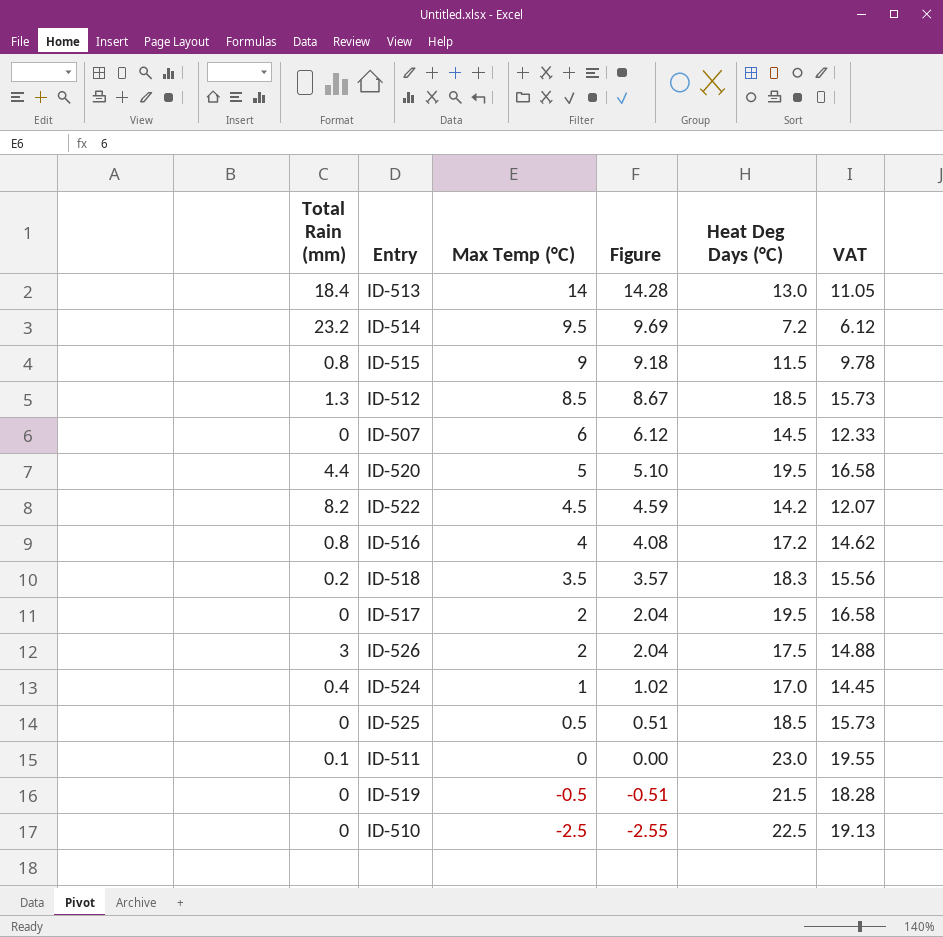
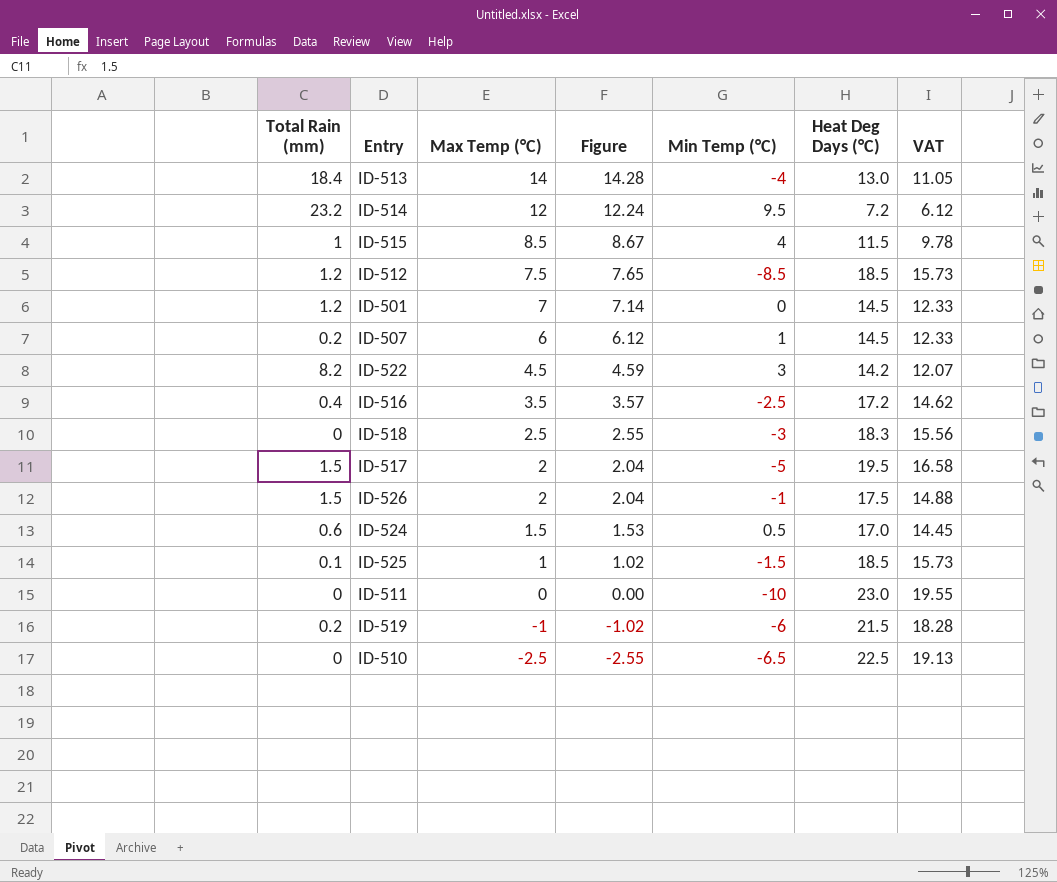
column Min Temp (°C) | position: none -> 5
row ID-520: 4.4 | 5 | 5.10 | 19.5 | 16.58 -> none
ID-514 | Max Temp (°C): 9.5 -> 12
ID-514 | Figure: 9.69 -> 12.24
ID-515 | Total Rain (mm): 0.8 -> 1
ID-515 | Max Temp (°C): 9 -> 8.5
ID-515 | Figure: 9.18 -> 8.67
ID-512 | Total Rain (mm): 1.3 -> 1.2
ID-512 | Max Temp (°C): 8.5 -> 7.5
ID-512 | Figure: 8.67 -> 7.65
row ID-501: none -> 1.2 | 7 | 7.14 | 0 | 14.5 | 12.33
ID-507 | Total Rain (mm): 0 -> 0.2
ID-516 | Total Rain (mm): 0.8 -> 0.4
ID-516 | Max Temp (°C): 4 -> 3.5
ID-516 | Figure: 4.08 -> 3.57
ID-518 | Total Rain (mm): 0.2 -> 0
ID-518 | Max Temp (°C): 3.5 -> 2.5
ID-518 | Figure: 3.57 -> 2.55
ID-517 | Total Rain (mm): 0 -> 1.5
ID-526 | Total Rain (mm): 3 -> 1.5
ID-524 | Total Rain (mm): 0.4 -> 0.6
ID-524 | Max Temp (°C): 1 -> 1.5
ID-524 | Figure: 1.02 -> 1.53
ID-525 | Total Rain (mm): 0 -> 0.1
ID-525 | Max Temp (°C): 0.5 -> 1
ID-525 | Figure: 0.51 -> 1.02
ID-511 | Total Rain (mm): 0.1 -> 0
ID-519 | Total Rain (mm): 0 -> 0.2
ID-519 | Max Temp (°C): -0.5 -> -1
ID-519 | Figure: -0.51 -> -1.02

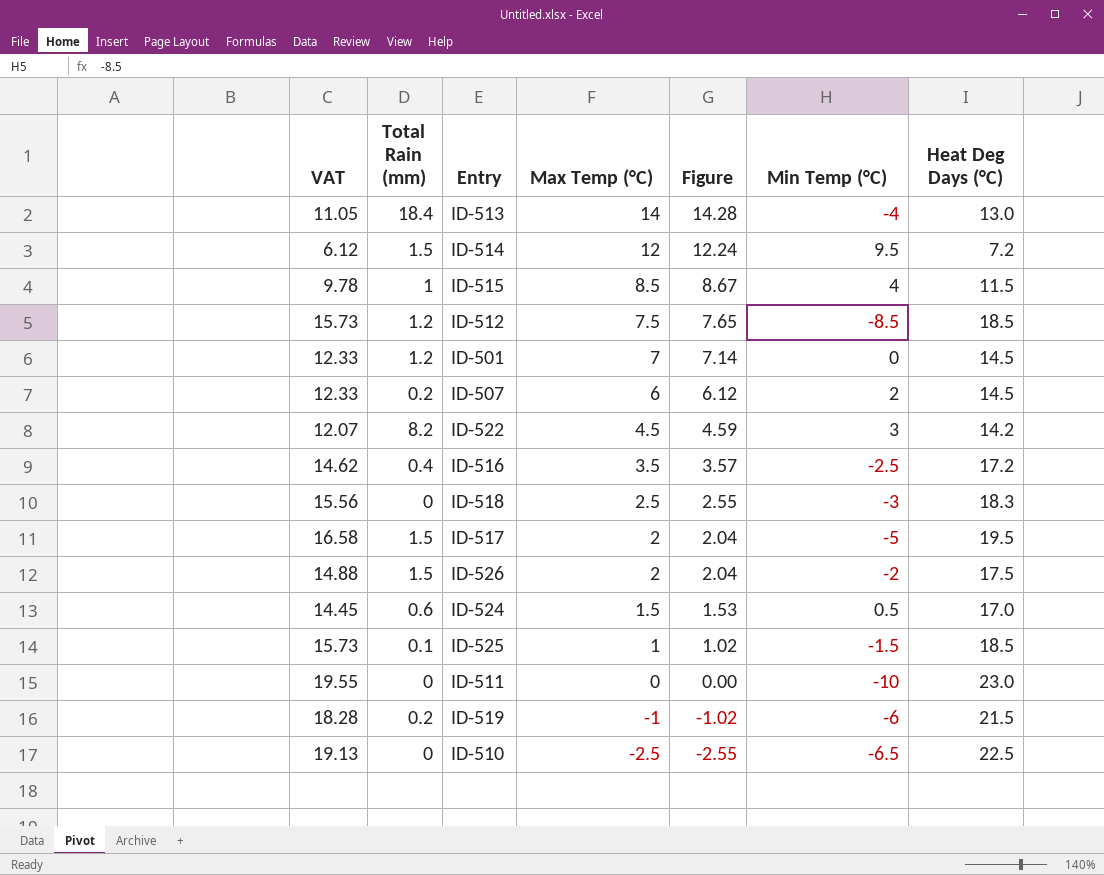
column VAT | position: 7 -> 1
ID-514 | Total Rain (mm): 23.2 -> 1.5
ID-507 | Min Temp (°C): 1 -> 2
ID-526 | Min Temp (°C): -1 -> -2

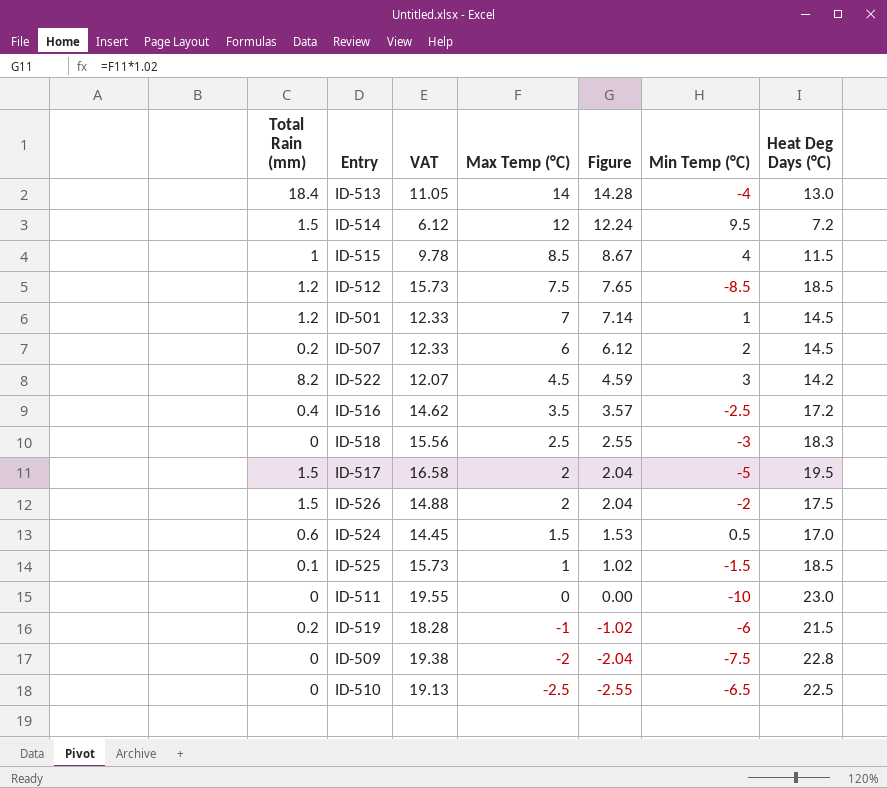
column VAT | position: 1 -> 3
ID-501 | Min Temp (°C): 0 -> 1
row ID-509: none -> 0 | 19.38 | -2 | -2.04 | -7.5 | 22.8

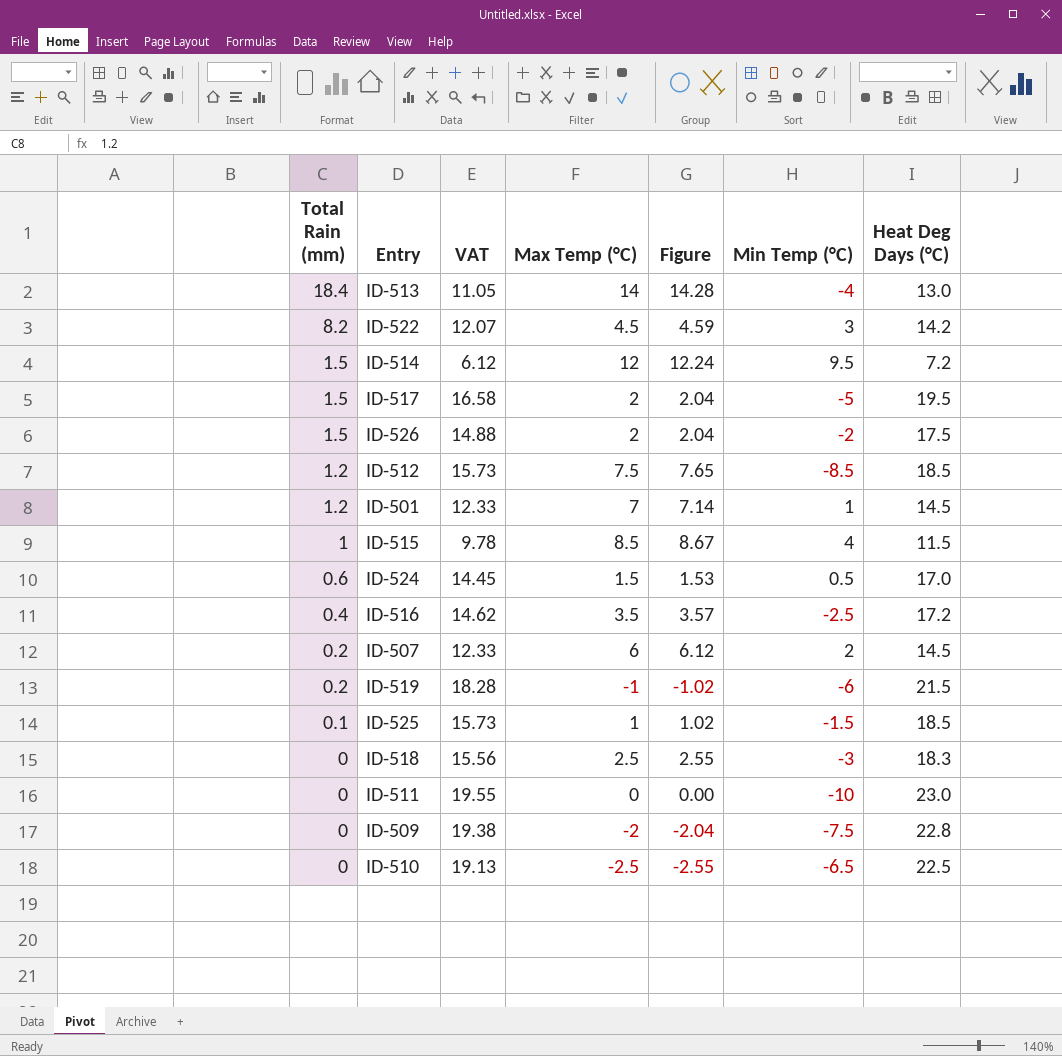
row order: Max Temp (°C) descending -> Total Rain (mm) descending

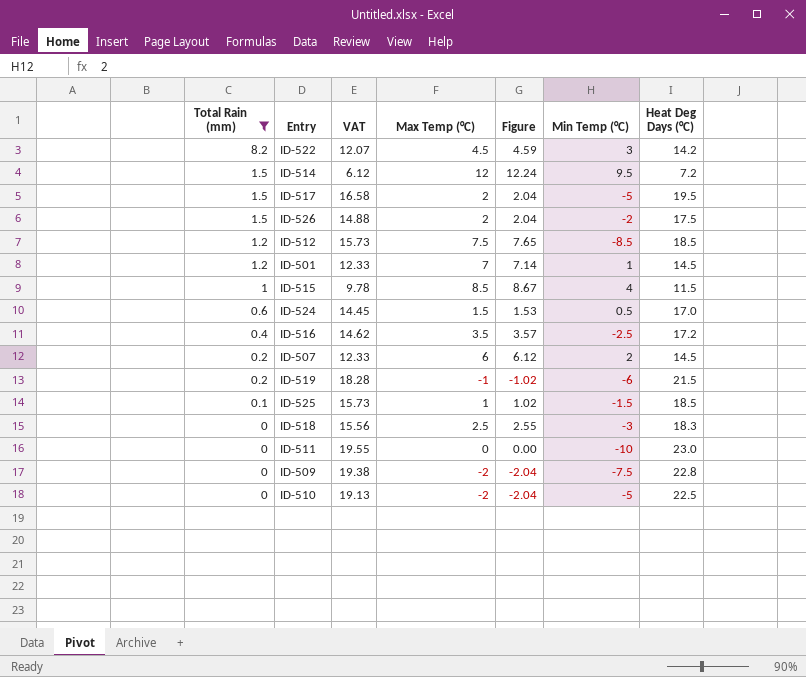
filter: none -> Total Rain (mm) != 18.4
ID-510 | Max Temp (°C): -2.5 -> -2
ID-510 | Figure: -2.55 -> -2.04
ID-510 | Min Temp (°C): -6.5 -> -5

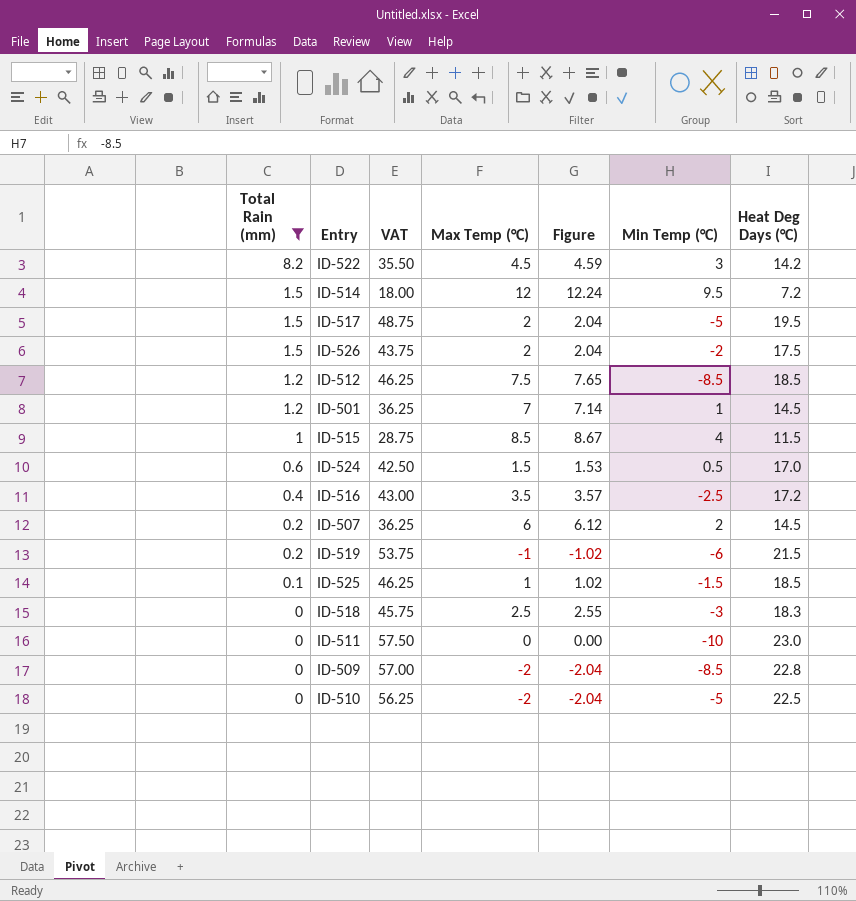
column VAT | formula: [Heat Deg Days (°C)] * 0.85 -> [Heat Deg Days (°C)] * 2.5
ID-509 | Min Temp (°C): -7.5 -> -8.5

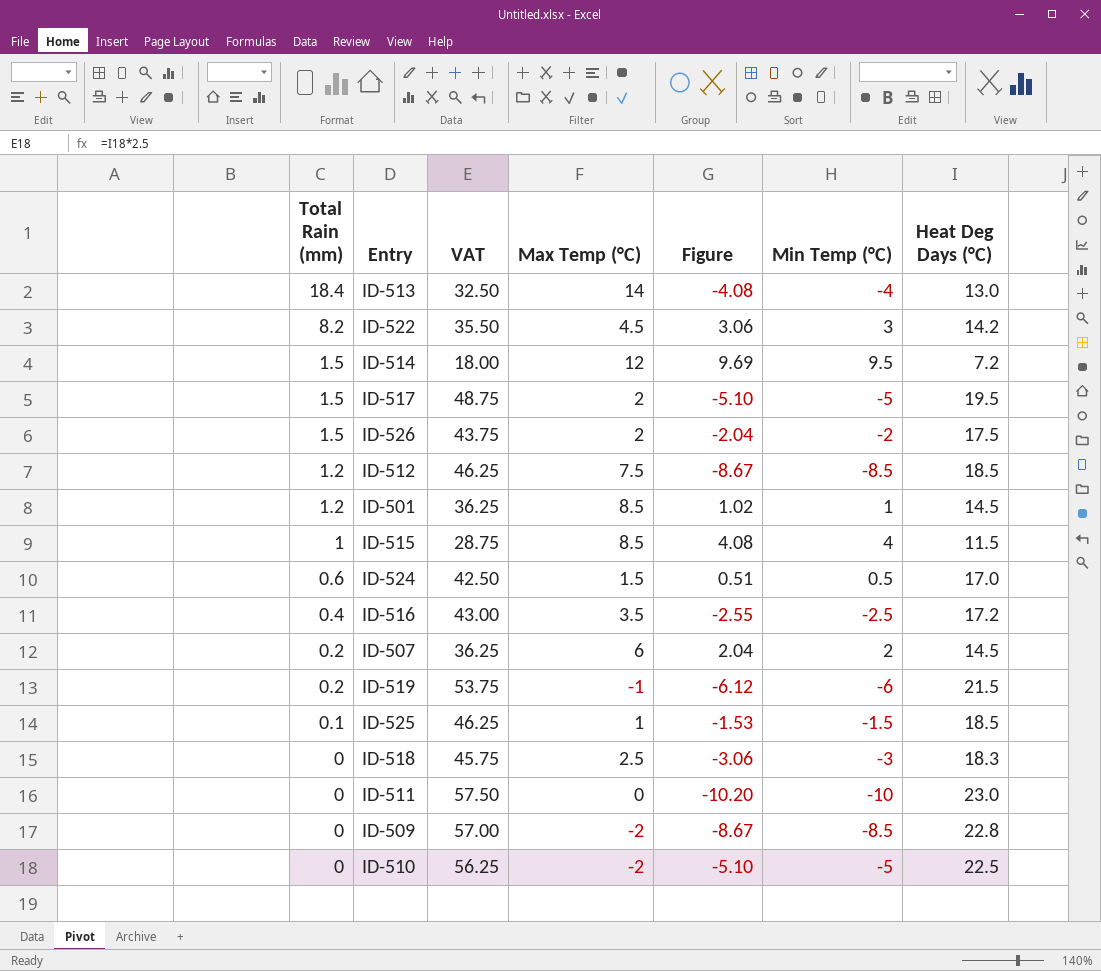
filter: Total Rain (mm) != 18.4 -> none
column Figure | formula: [Max Temp (°C)] * 1.02 -> [Min Temp (°C)] * 1.02
ID-501 | Max Temp (°C): 7 -> 8.5

